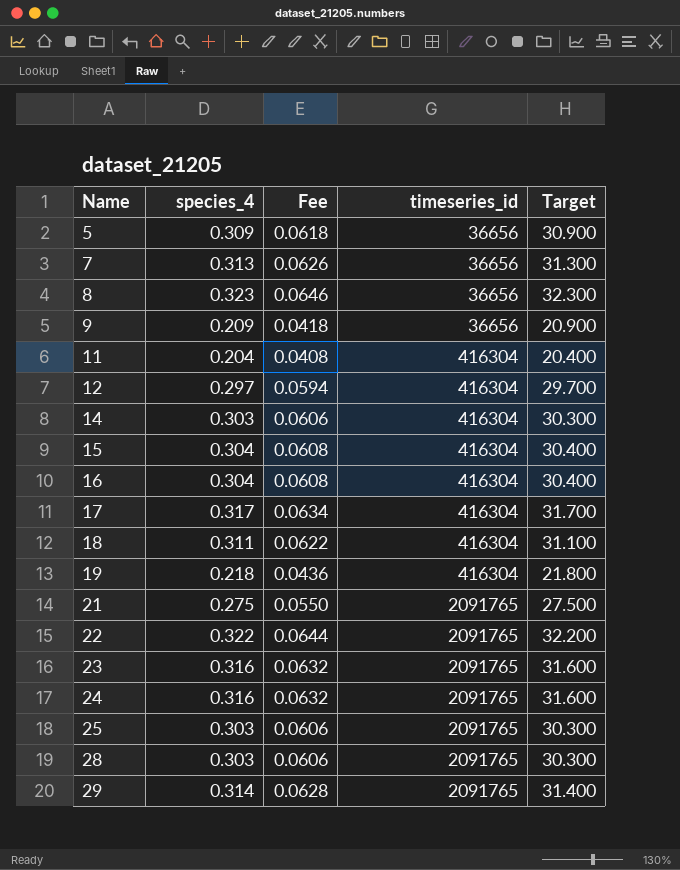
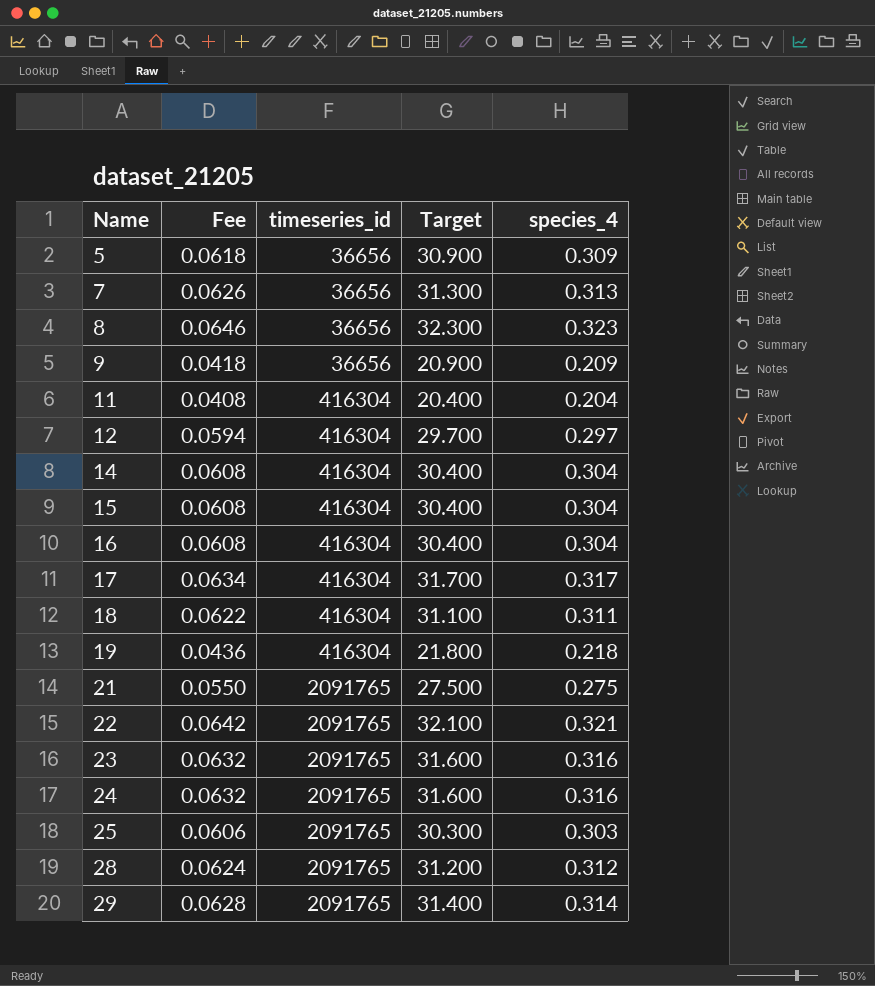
column species_4 | position: 2 -> 5
14 | Fee: 0.0606 -> 0.0608
14 | Target: 30.300 -> 30.400
14 | species_4: 0.303 -> 0.304
22 | Fee: 0.0644 -> 0.0642
22 | Target: 32.200 -> 32.100
22 | species_4: 0.322 -> 0.321
28 | Fee: 0.0606 -> 0.0624
28 | Target: 30.300 -> 31.200
28 | species_4: 0.303 -> 0.312

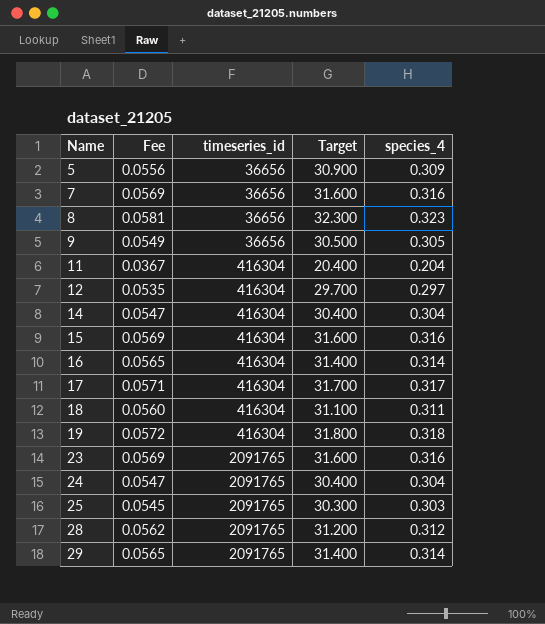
column Fee | formula: [species_4] * 0.2 -> [species_4] * 0.18
row 21: 0.0550 | 2091765 | 27.500 | 0.275 -> none
row 22: 0.0642 | 2091765 | 32.100 | 0.321 -> none
7 | Target: 31.300 -> 31.600
7 | species_4: 0.313 -> 0.316
9 | Target: 20.900 -> 30.500
9 | species_4: 0.209 -> 0.305
15 | Target: 30.400 -> 31.600
15 | species_4: 0.304 -> 0.316
16 | Target: 30.400 -> 31.400
16 | species_4: 0.304 -> 0.314
19 | Target: 21.800 -> 31.800
19 | species_4: 0.218 -> 0.318
24 | Target: 31.600 -> 30.400
24 | species_4: 0.316 -> 0.304

